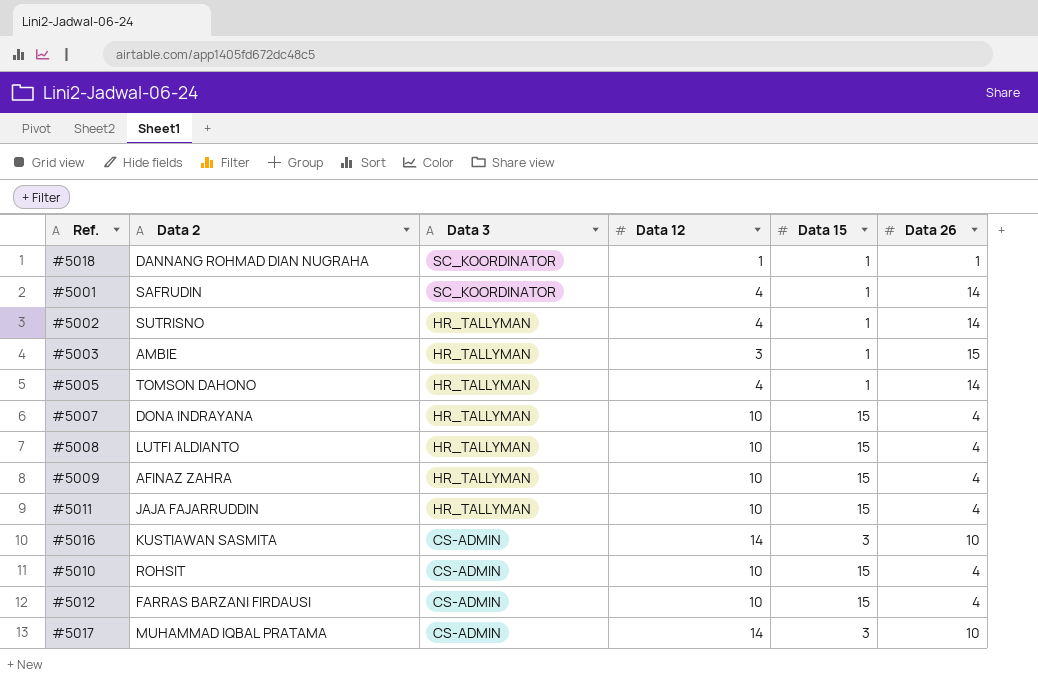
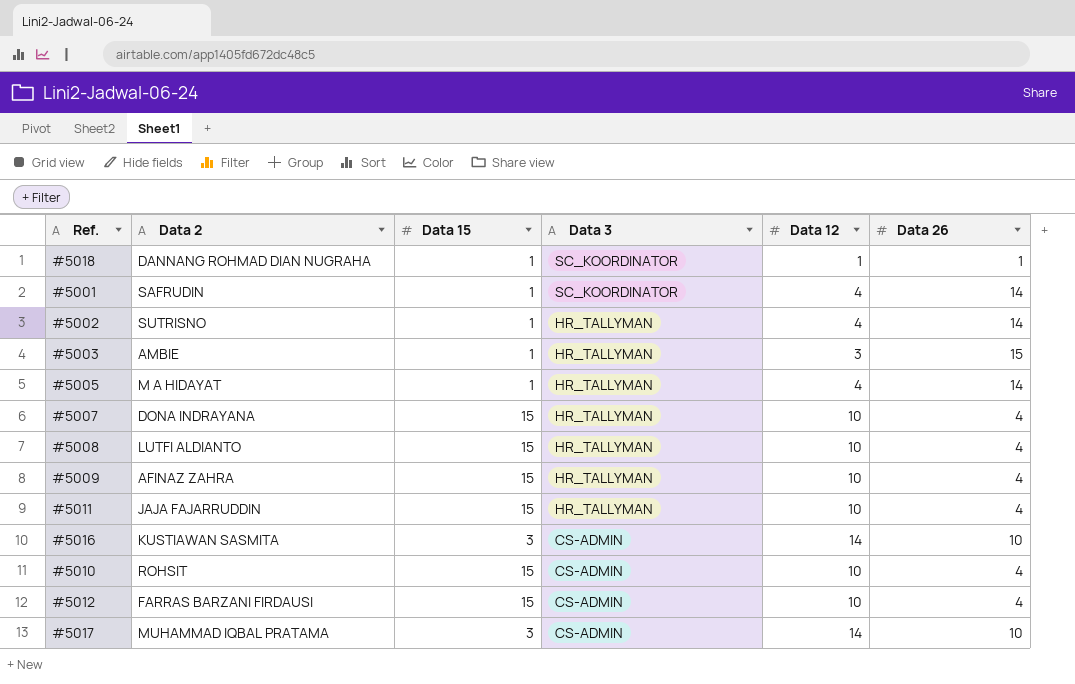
column Data 15 | position: 5 -> 3
#5005 | Data 2: TOMSON DAHONO -> M A HIDAYAT

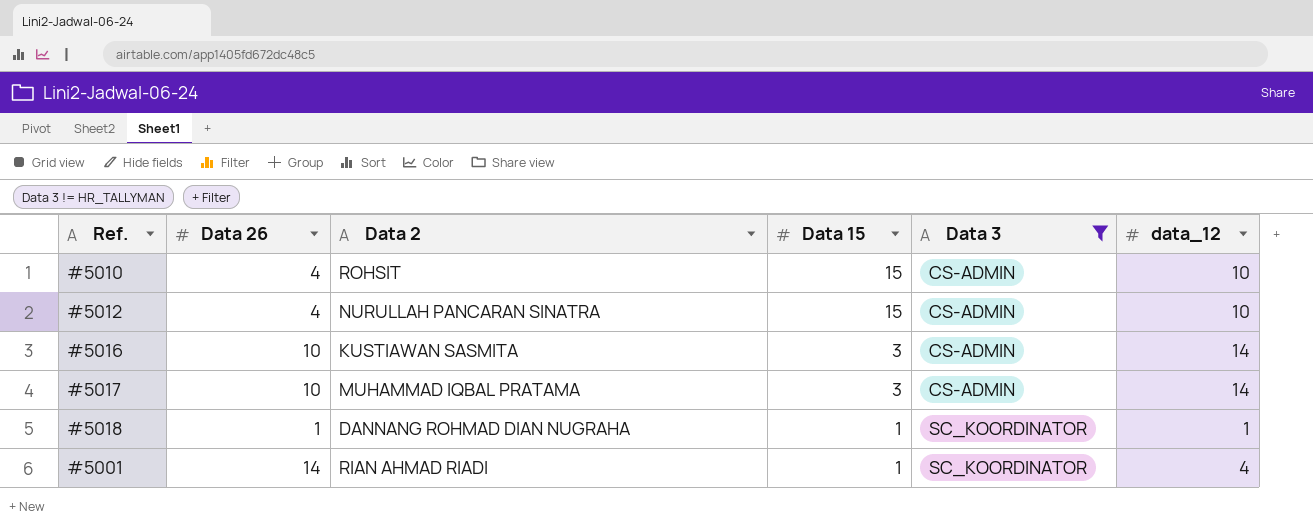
filter: none -> Data 3 != HR_TALLYMAN
row order: Data 3 descending -> Data 15 descending
column Data 26 | position: 6 -> 2
column name: Data 12 -> data_12
#5012 | Data 2: FARRAS BARZANI FIRDAUSI -> NURULLAH PANCARAN SINATRA
#5001 | Data 2: SAFRUDIN -> RIAN AHMAD RIADI

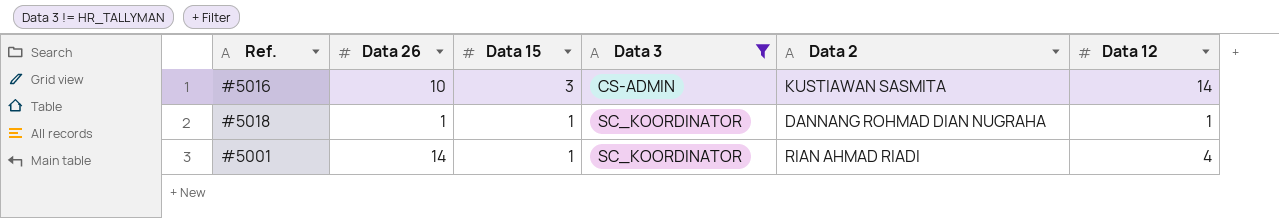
column Data 2 | position: 3 -> 5
column name: data_12 -> Data 12
row #5010: 4 | ROHSIT | 15 | CS-ADMIN | 10 -> none
row #5012: 4 | NURULLAH PANCARAN SINATRA | 15 | CS-ADMIN | 10 -> none
row #5017: 10 | MUHAMMAD IQBAL PRATAMA | 3 | CS-ADMIN | 14 -> none

